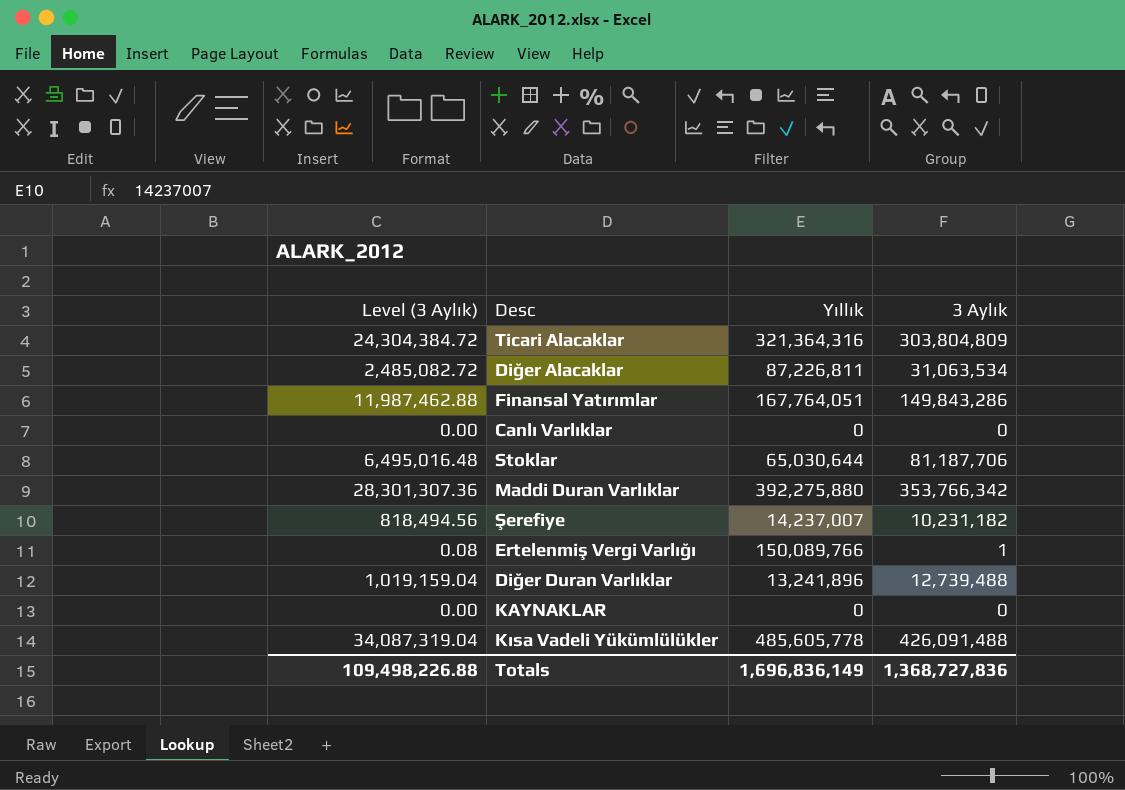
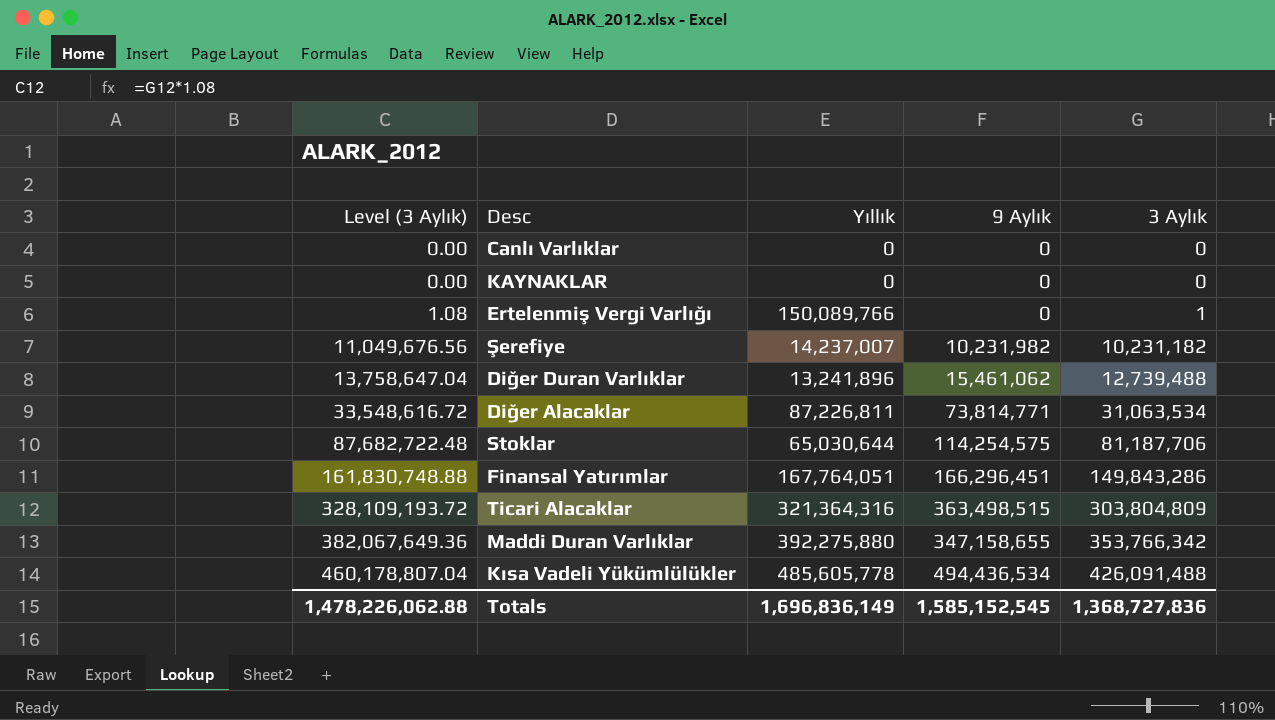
row order: none -> Level (3 Aylık) ascending
column Level (3 Aylık) | formula: [3 Aylık] * 0.08 -> [3 Aylık] * 1.08
column 9 Aylık | position: none -> 4
Totals | Level (3 Aylık): 109,498,226.88 -> 1,478,226,062.88

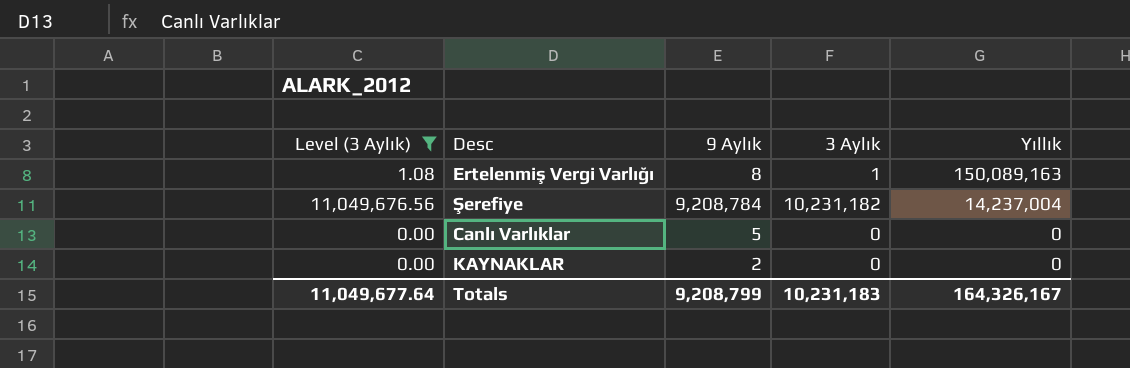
filter: none -> Level (3 Aylık) <= 11,049,676.56
row order: Level (3 Aylık) ascending -> Yıllık descending
column Yıllık | position: 3 -> 5
Ertelenmiş Vergi Varlığı | 9 Aylık: 0 -> 8
Ertelenmiş Vergi Varlığı | Yıllık: 150,089,766 -> 150,089,163
Şerefiye | 9 Aylık: 10,231,982 -> 9,208,784
Şerefiye | Yıllık: 14,237,007 -> 14,237,004
Canlı Varlıklar | 9 Aylık: 0 -> 5
KAYNAKLAR | 9 Aylık: 0 -> 2
Totals | Level (3 Aylık): 1,478,226,062.88 -> 11,049,677.64
Totals | 9 Aylık: 1,585,152,545 -> 9,208,799
Totals | 3 Aylık: 1,368,727,836 -> 10,231,183
Totals | Yıllık: 1,696,836,149 -> 164,326,167

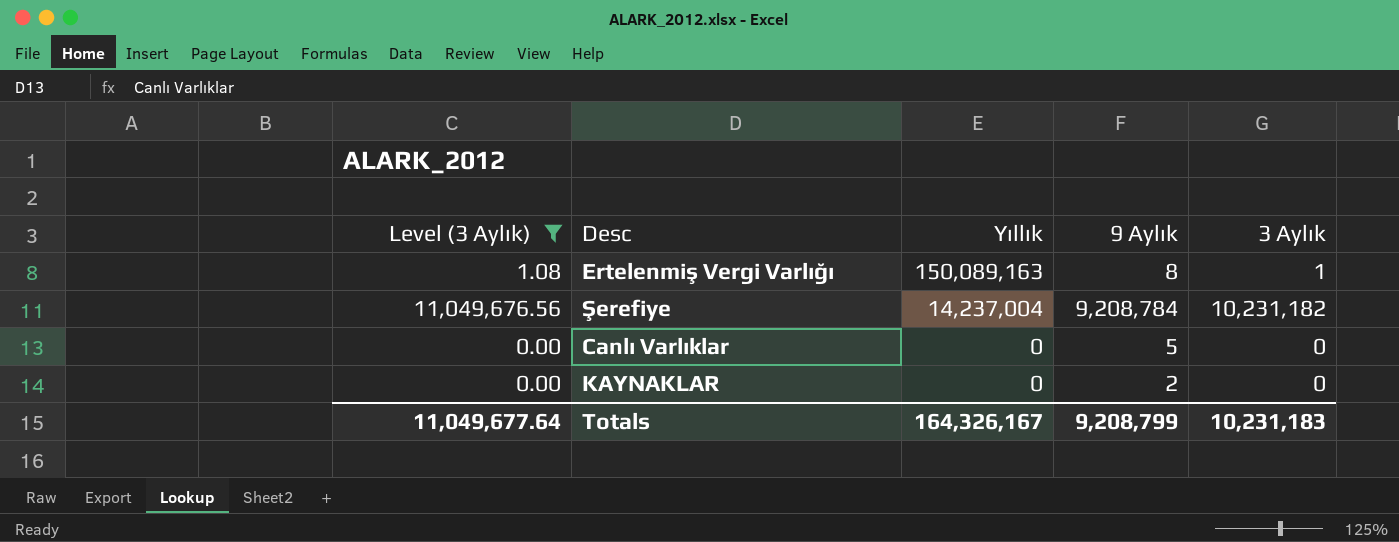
column Yıllık | position: 5 -> 3

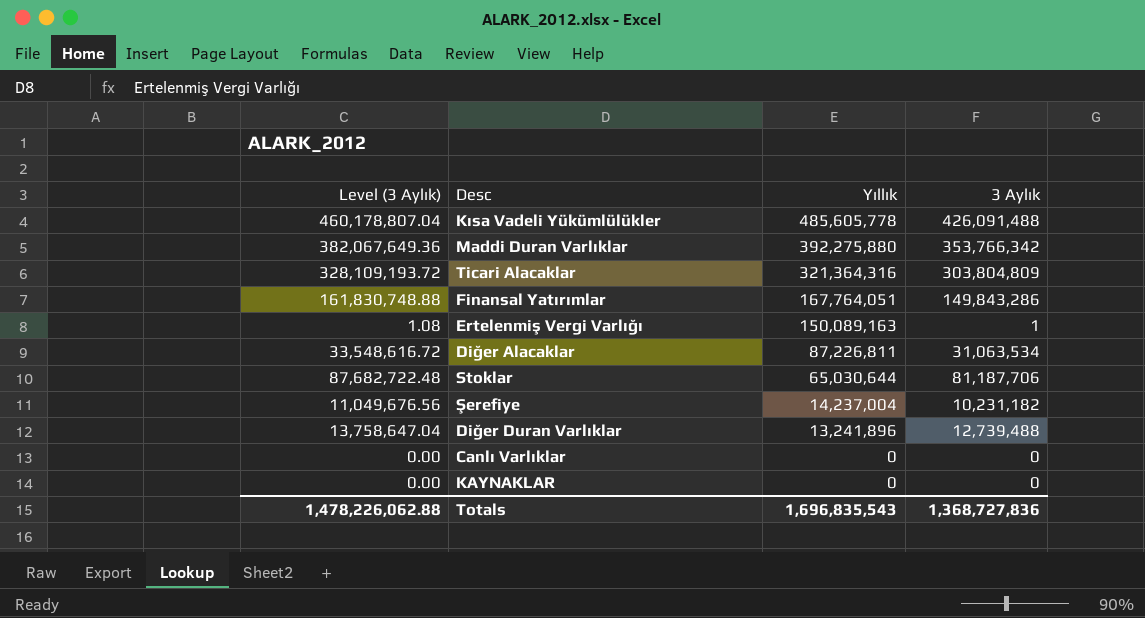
filter: Level (3 Aylık) <= 11,049,676.56 -> none
column 9 Aylık | position: 4 -> none
Totals | Level (3 Aylık): 11,049,677.64 -> 1,478,226,062.88
Totals | Yıllık: 164,326,167 -> 1,696,835,543
Totals | 3 Aylık: 10,231,183 -> 1,368,727,836

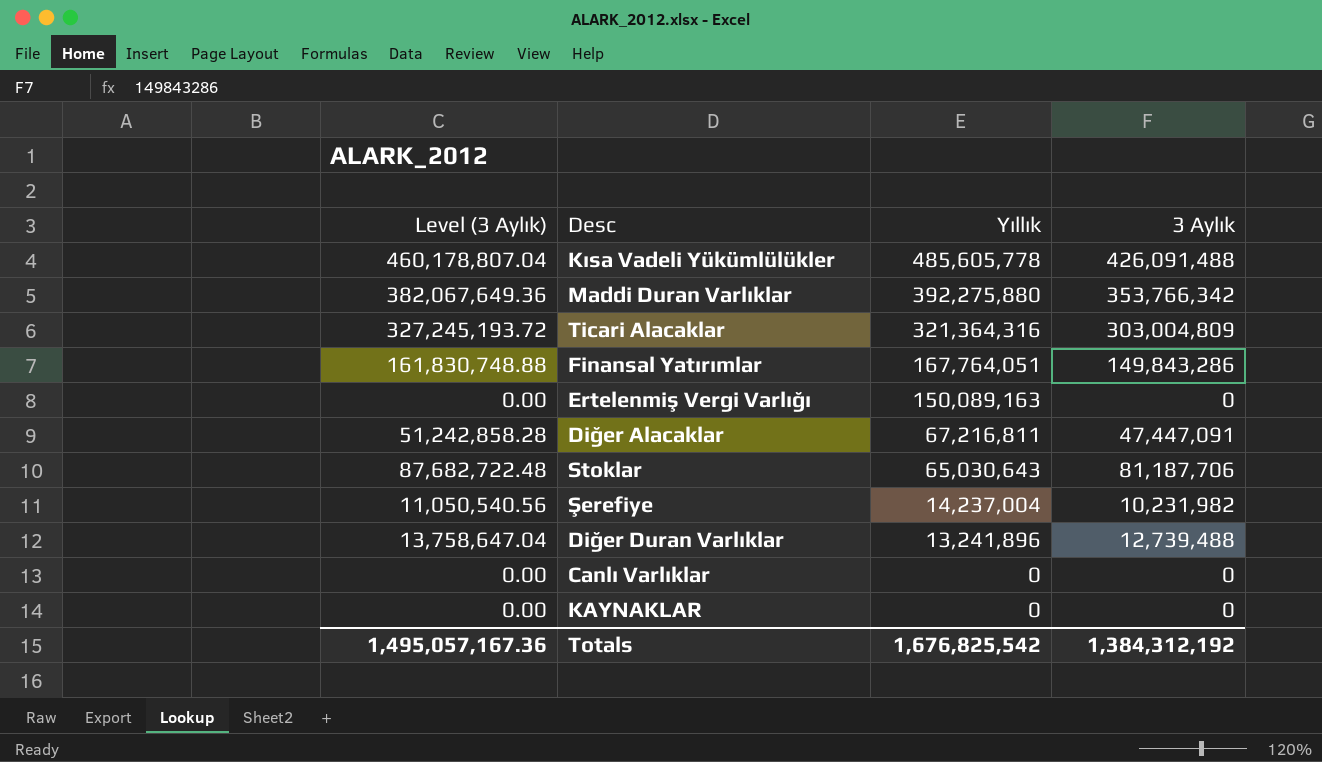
Ticari Alacaklar | Level (3 Aylık): 328,109,193.72 -> 327,245,193.72
Ticari Alacaklar | 3 Aylık: 303,804,809 -> 303,004,809
Ertelenmiş Vergi Varlığı | Level (3 Aylık): 1.08 -> 0.00
Ertelenmiş Vergi Varlığı | 3 Aylık: 1 -> 0
Diğer Alacaklar | Level (3 Aylık): 33,548,616.72 -> 51,242,858.28
Diğer Alacaklar | Yıllık: 87,226,811 -> 67,216,811
Diğer Alacaklar | 3 Aylık: 31,063,534 -> 47,447,091
Stoklar | Yıllık: 65,030,644 -> 65,030,643
Şerefiye | Level (3 Aylık): 11,049,676.56 -> 11,050,540.56
Şerefiye | 3 Aylık: 10,231,182 -> 10,231,982
Totals | Level (3 Aylık): 1,478,226,062.88 -> 1,495,057,167.36
Totals | Yıllık: 1,696,835,543 -> 1,676,825,542
Totals | 3 Aylık: 1,368,727,836 -> 1,384,312,192

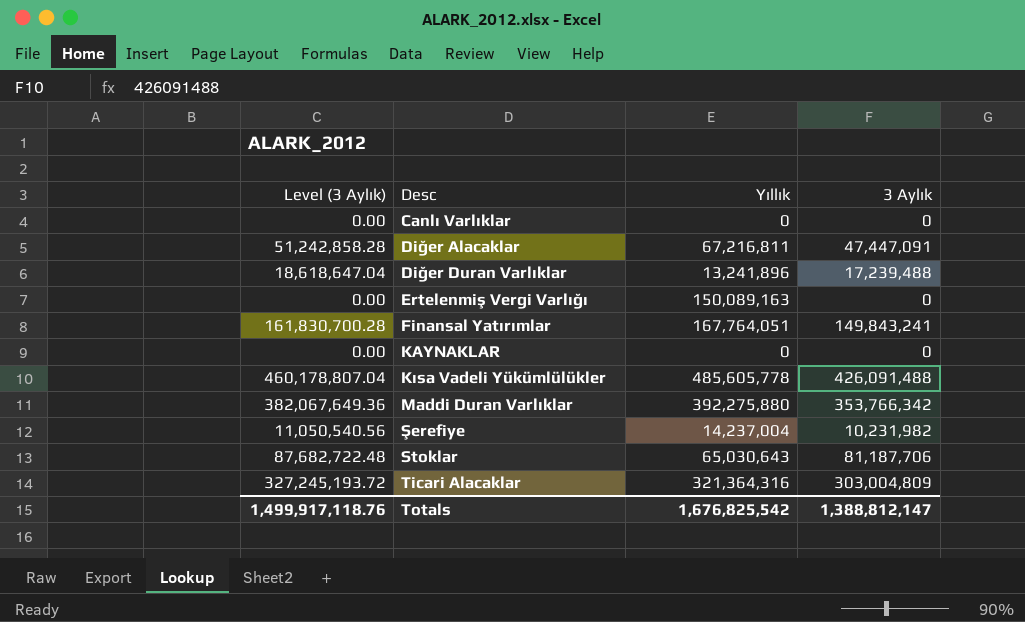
row order: Yıllık descending -> Desc ascending
Diğer Duran Varlıklar | Level (3 Aylık): 13,758,647.04 -> 18,618,647.04
Diğer Duran Varlıklar | 3 Aylık: 12,739,488 -> 17,239,488
Finansal Yatırımlar | Level (3 Aylık): 161,830,748.88 -> 161,830,700.28
Finansal Yatırımlar | 3 Aylık: 149,843,286 -> 149,843,241
Totals | Level (3 Aylık): 1,495,057,167.36 -> 1,499,917,118.76
Totals | 3 Aylık: 1,384,312,192 -> 1,388,812,147

